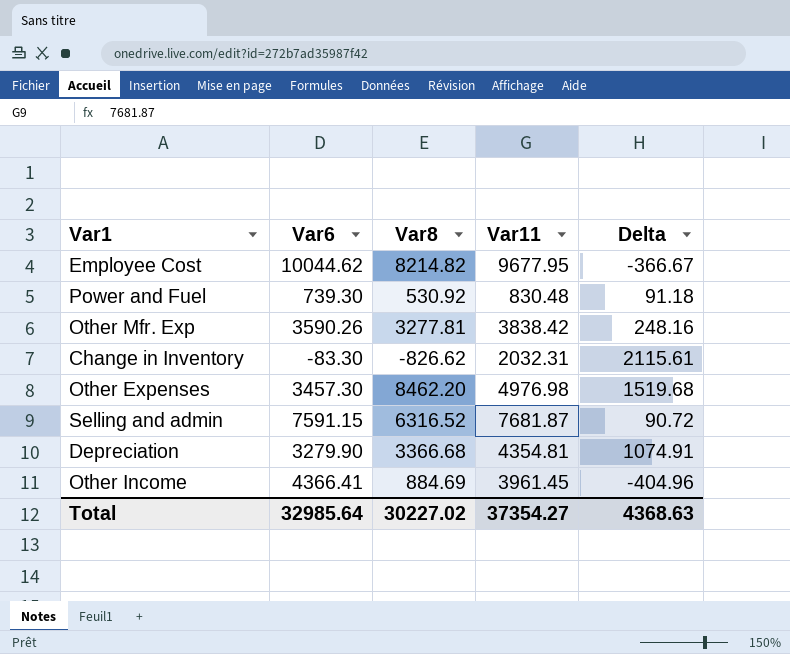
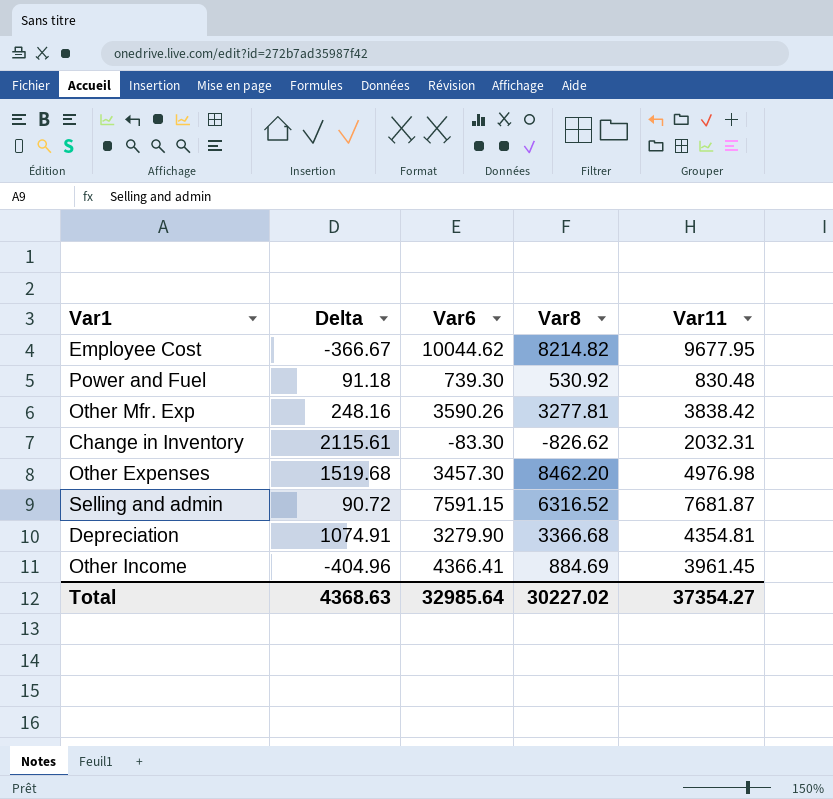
column Delta | position: 5 -> 2

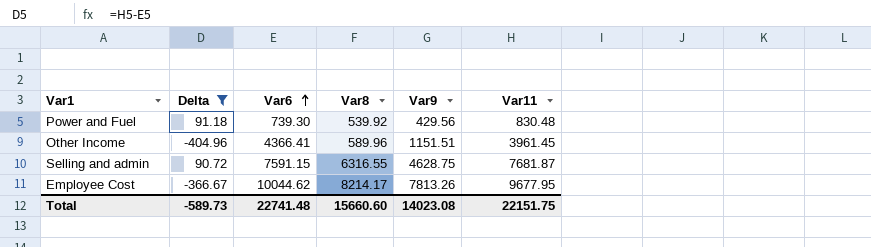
filter: none -> Delta <= 91.18
row order: none -> Var6 ascending
column Var9 | position: none -> 5
Power and Fuel | Var8: 530.92 -> 539.92
Other Income | Var8: 884.69 -> 589.96
Selling and admin | Var8: 6316.52 -> 6316.55
Employee Cost | Var8: 8214.82 -> 8214.17
Total | Delta: 4368.63 -> -589.73
Total | Var6: 32985.64 -> 22741.48
Total | Var8: 30227.02 -> 15660.60
Total | Var11: 37354.27 -> 22151.75

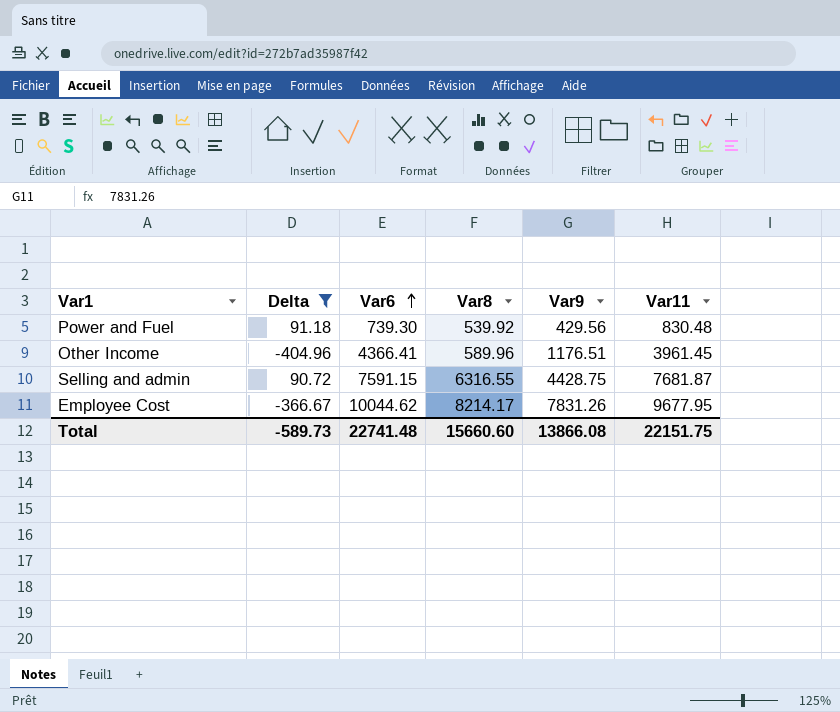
Other Income | Var9: 1151.51 -> 1176.51
Selling and admin | Var9: 4628.75 -> 4428.75
Employee Cost | Var9: 7813.26 -> 7831.26
Total | Var9: 14023.08 -> 13866.08

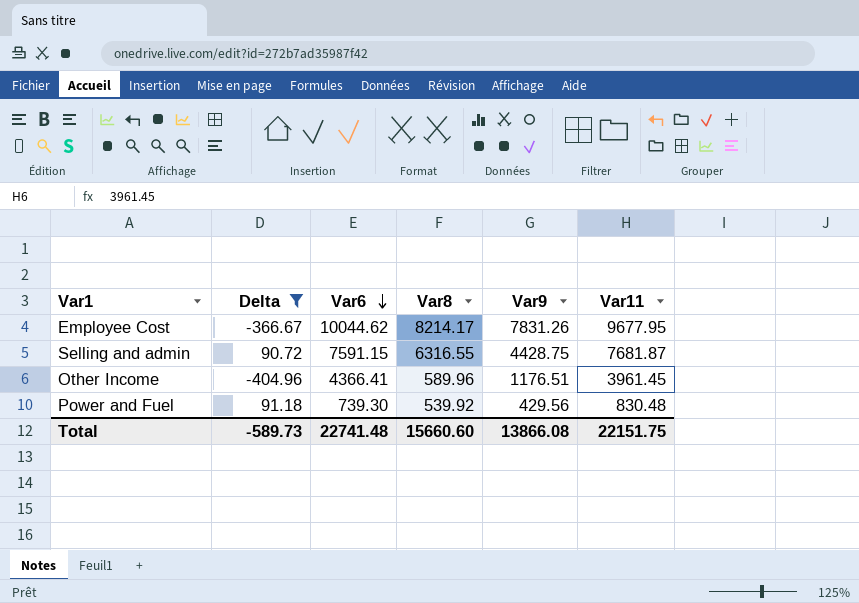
row order: Var6 ascending -> Var6 descending

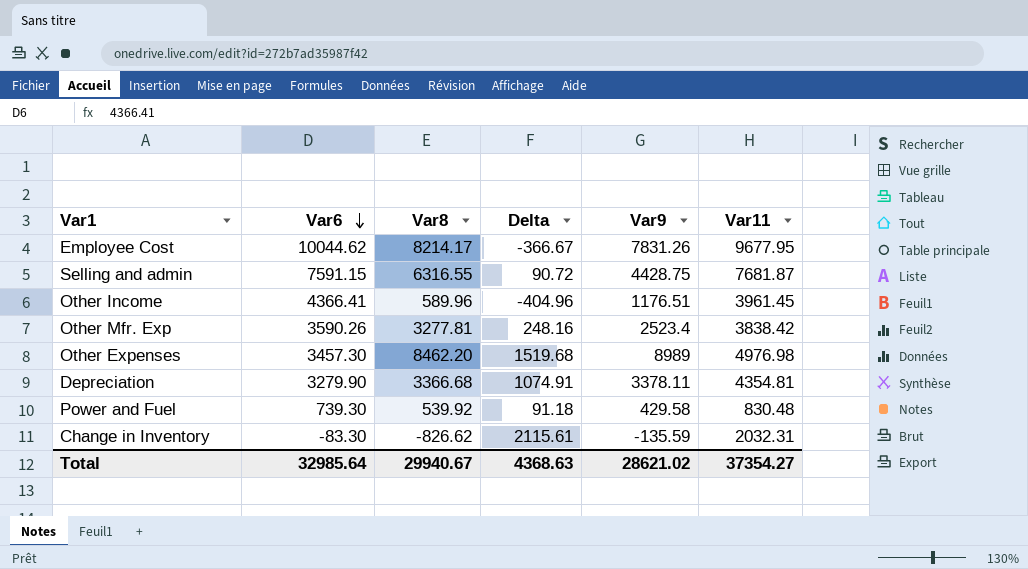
filter: Delta <= 91.18 -> none
column Delta | position: 2 -> 4
Power and Fuel | Var9: 429.56 -> 429.58
Total | Var6: 22741.48 -> 32985.64
Total | Var8: 15660.60 -> 29940.67
Total | Delta: -589.73 -> 4368.63
Total | Var9: 13866.08 -> 28621.02
Total | Var11: 22151.75 -> 37354.27

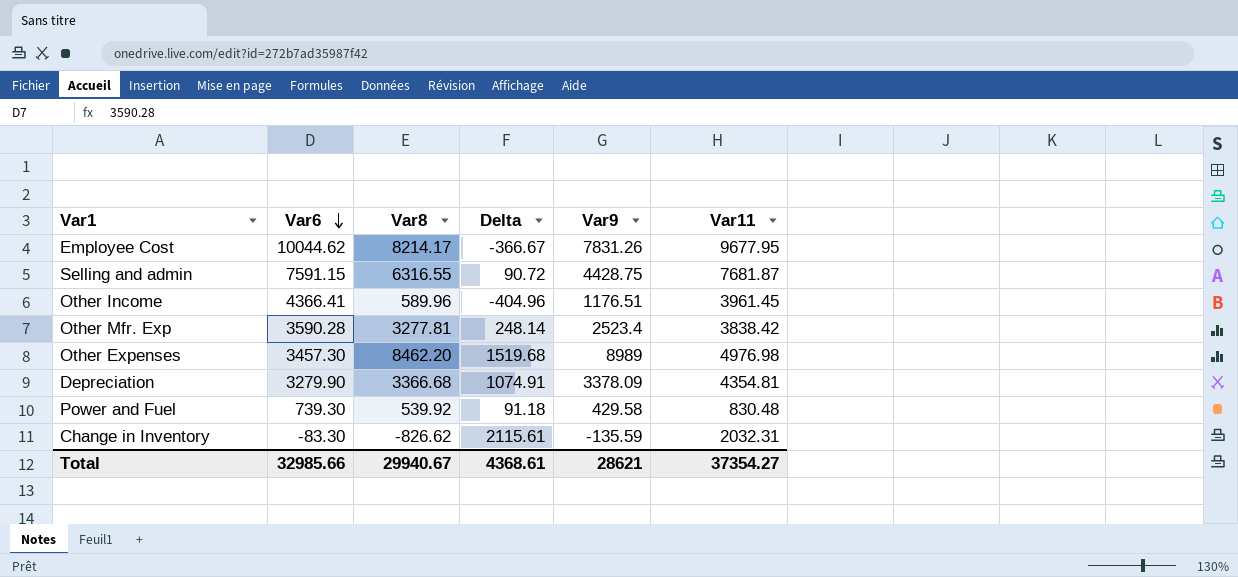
Other Mfr. Exp | Var6: 3590.26 -> 3590.28
Other Mfr. Exp | Delta: 248.16 -> 248.14
Depreciation | Var9: 3378.11 -> 3378.09
Total | Var6: 32985.64 -> 32985.66
Total | Delta: 4368.63 -> 4368.61
Total | Var9: 28621.02 -> 28621

